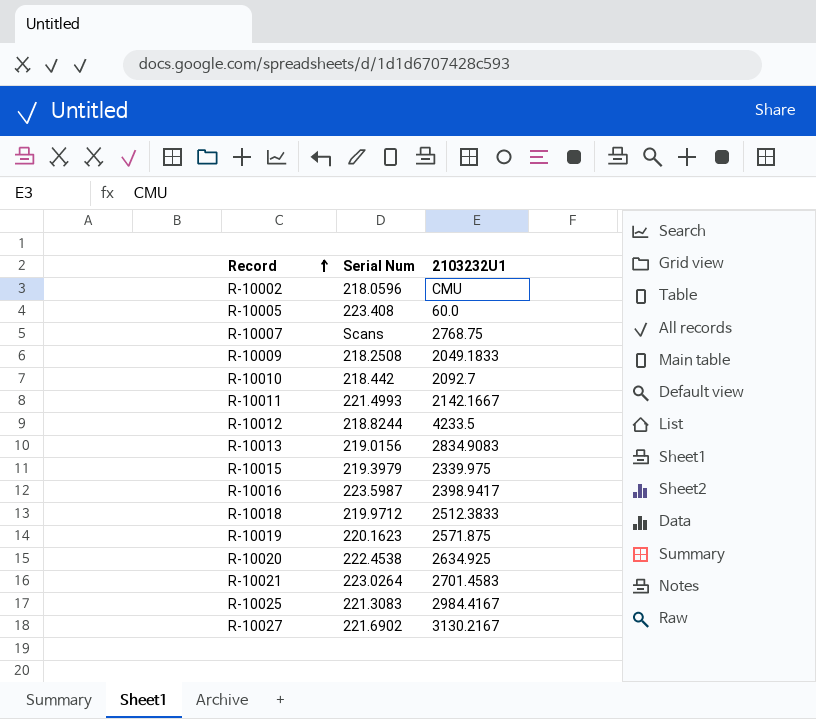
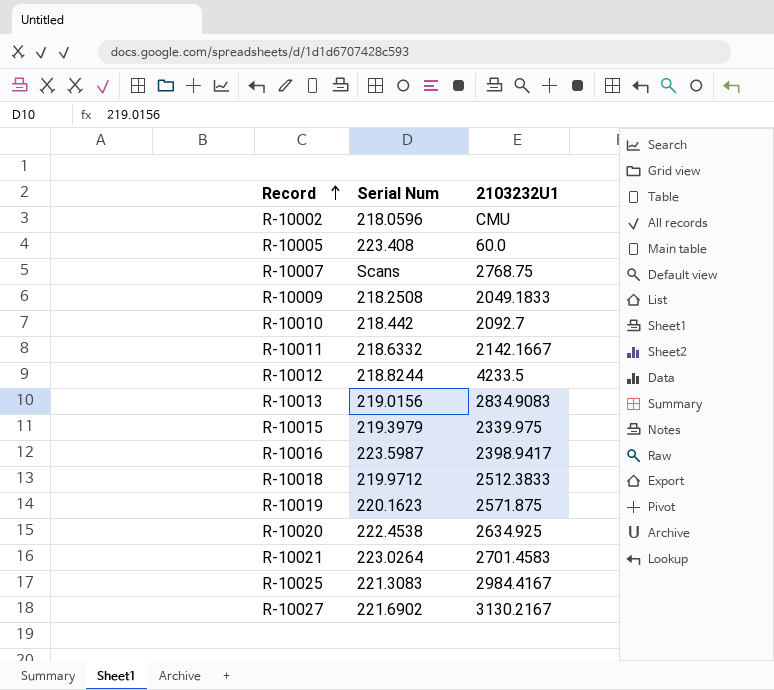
R-10011 | Serial Num: 221.4993 -> 218.6332

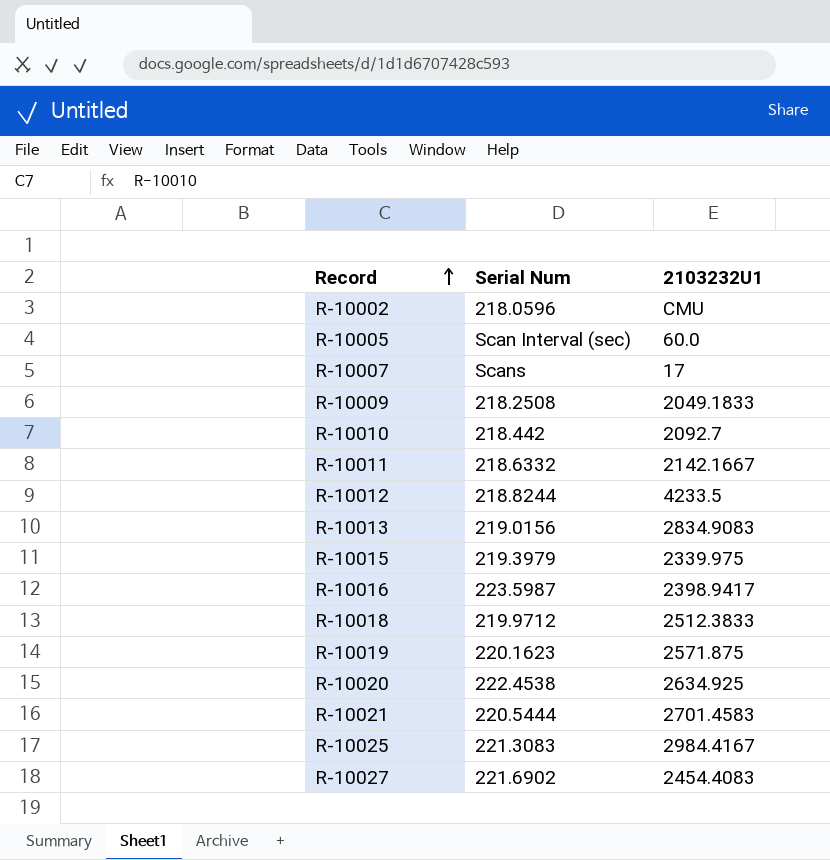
R-10005 | Serial Num: 223.408 -> Scan Interval (sec)
R-10007 | 2103232U1: 2768.75 -> 17
R-10021 | Serial Num: 223.0264 -> 220.5444
R-10027 | 2103232U1: 3130.2167 -> 2454.4083

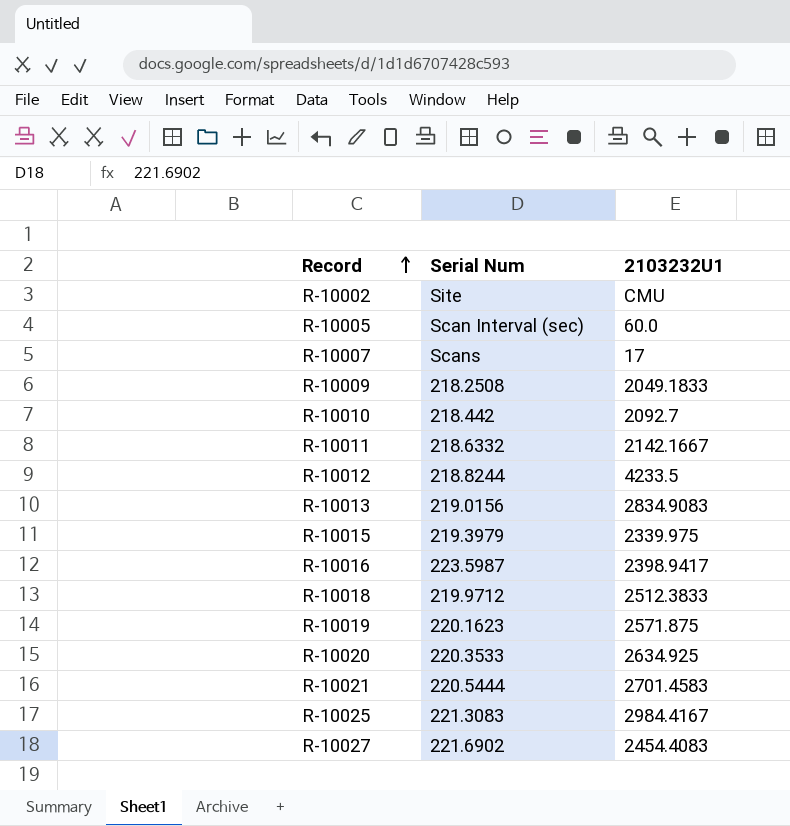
R-10002 | Serial Num: 218.0596 -> Site
R-10020 | Serial Num: 222.4538 -> 220.3533

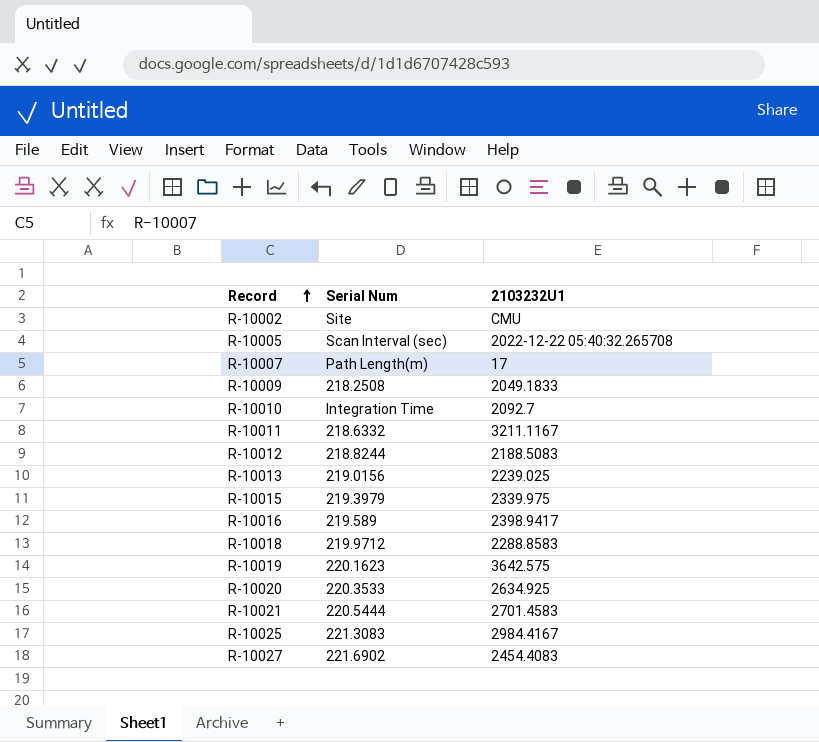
R-10005 | 2103232U1: 60.0 -> 2022-12-22 05:40:32.265708
R-10007 | Serial Num: Scans -> Path Length(m)
R-10010 | Serial Num: 218.442 -> Integration Time
R-10011 | 2103232U1: 2142.1667 -> 3211.1167
R-10012 | 2103232U1: 4233.5 -> 2188.5083
R-10013 | 2103232U1: 2834.9083 -> 2239.025
R-10016 | Serial Num: 223.5987 -> 219.589
R-10018 | 2103232U1: 2512.3833 -> 2288.8583
R-10019 | 2103232U1: 2571.875 -> 3642.575

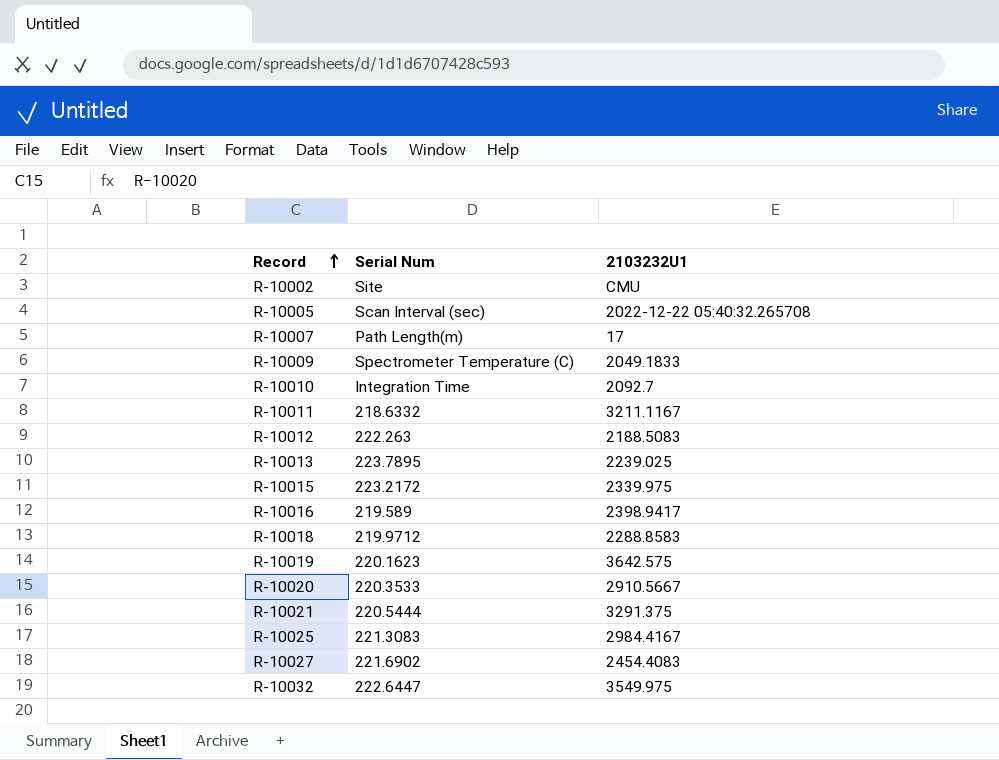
R-10009 | Serial Num: 218.2508 -> Spectrometer Temperature (C)
R-10012 | Serial Num: 218.8244 -> 222.263
R-10013 | Serial Num: 219.0156 -> 223.7895
R-10015 | Serial Num: 219.3979 -> 223.2172
R-10020 | 2103232U1: 2634.925 -> 2910.5667
R-10021 | 2103232U1: 2701.4583 -> 3291.375
row R-10032: none -> 222.6447 | 3549.975

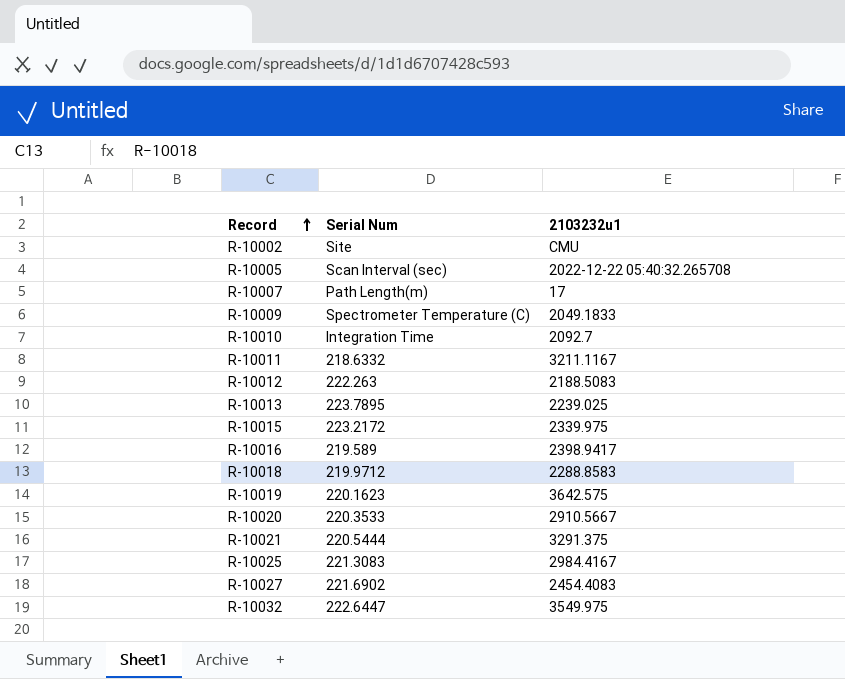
column name: 2103232U1 -> 2103232u1

